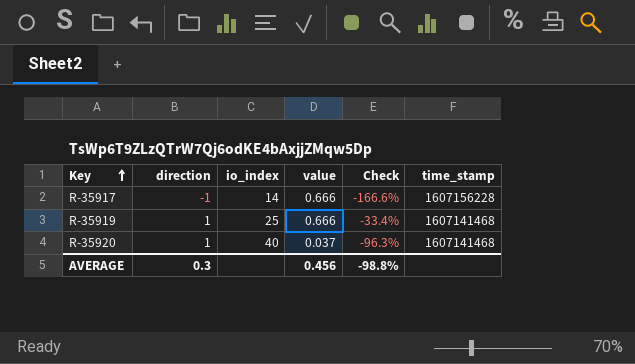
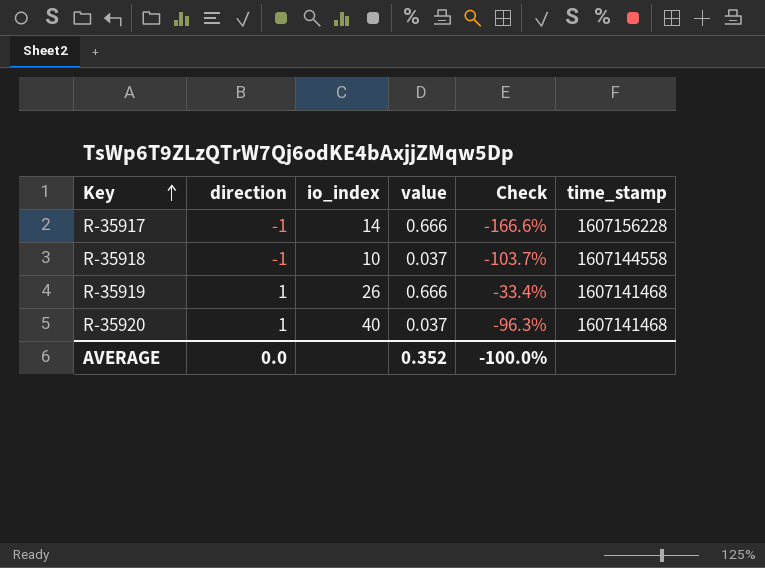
row R-35918: none -> -1 | 10 | 0.037 | -103.7% | 1607144558
R-35919 | io_index: 25 -> 26
AVERAGE | direction: 0.3 -> 0.0
AVERAGE | value: 0.456 -> 0.352
AVERAGE | Check: -98.8% -> -100.0%

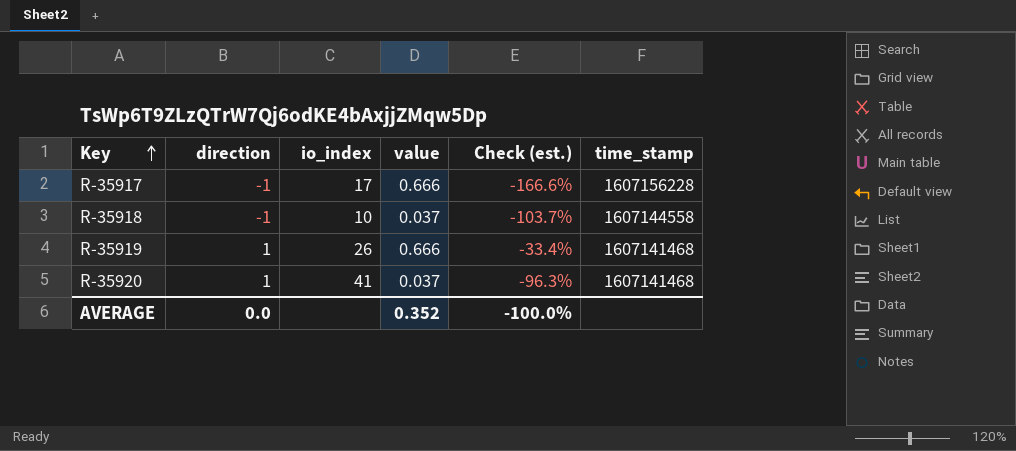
column name: Check -> Check (est.)
R-35917 | io_index: 14 -> 17
R-35920 | io_index: 40 -> 41

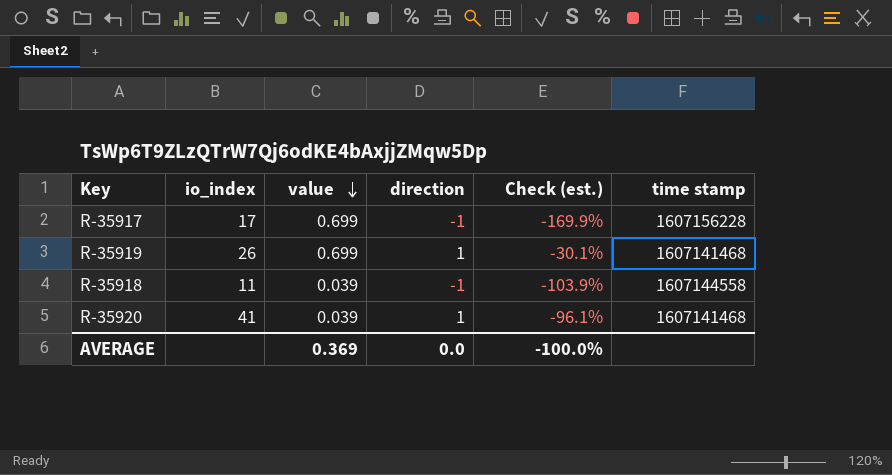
row order: Key ascending -> value descending
column direction | position: 2 -> 4
column name: time_stamp -> time stamp
R-35917 | value: 0.666 -> 0.699
R-35917 | Check (est.): -166.6% -> -169.9%
R-35919 | value: 0.666 -> 0.699
R-35919 | Check (est.): -33.4% -> -30.1%
R-35918 | io_index: 10 -> 11
R-35918 | value: 0.037 -> 0.039
R-35918 | Check (est.): -103.7% -> -103.9%
R-35920 | value: 0.037 -> 0.039
R-35920 | Check (est.): -96.3% -> -96.1%
AVERAGE | value: 0.352 -> 0.369

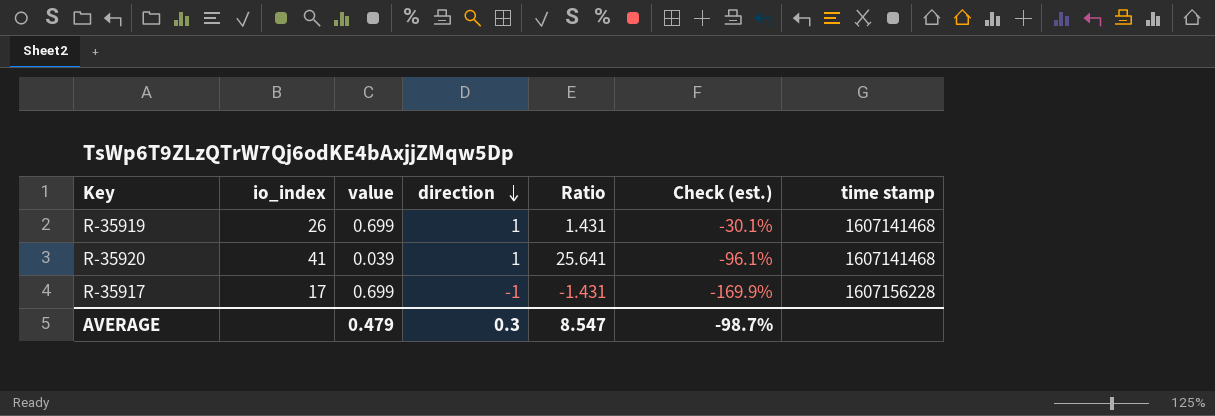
row order: value descending -> direction descending
column Ratio | formula: none -> [direction] / [value]
row R-35918: 11 | 0.039 | -1 | -103.9% | 1607144558 -> none
AVERAGE | value: 0.369 -> 0.479
AVERAGE | direction: 0.0 -> 0.3
AVERAGE | Check (est.): -100.0% -> -98.7%

